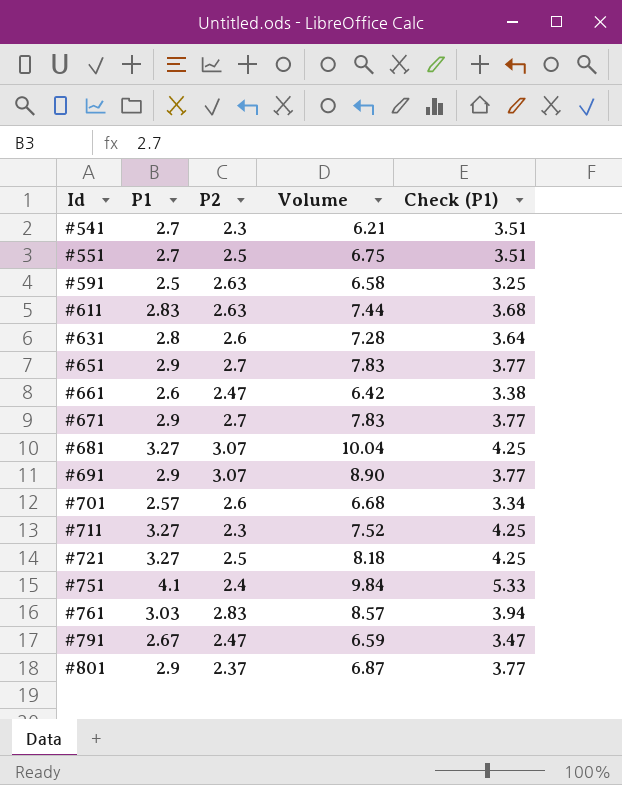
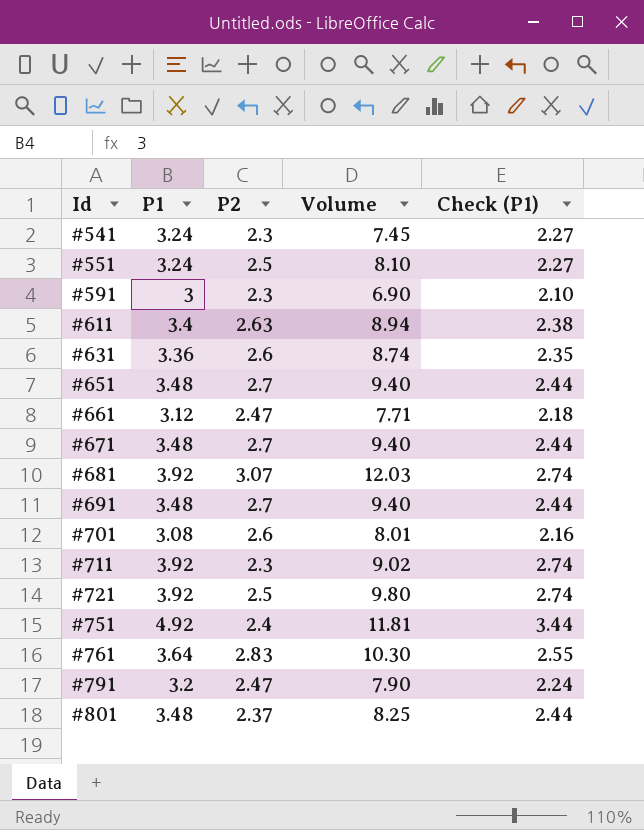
column Check (P1) | formula: [P1] * 1.3 -> [P1] * 0.7
#541 | P1: 2.7 -> 3.24
#541 | Volume: 6.21 -> 7.45
#551 | P1: 2.7 -> 3.24
#551 | Volume: 6.75 -> 8.10
#591 | P1: 2.5 -> 3
#591 | P2: 2.63 -> 2.3
#591 | Volume: 6.58 -> 6.90
#611 | P1: 2.83 -> 3.4
#611 | Volume: 7.44 -> 8.94
#631 | P1: 2.8 -> 3.36
#631 | Volume: 7.28 -> 8.74
#651 | P1: 2.9 -> 3.48
#651 | Volume: 7.83 -> 9.40
#661 | P1: 2.6 -> 3.12
#661 | Volume: 6.42 -> 7.71
#671 | P1: 2.9 -> 3.48
#671 | Volume: 7.83 -> 9.40
#681 | P1: 3.27 -> 3.92
#681 | Volume: 10.04 -> 12.03
#691 | P1: 2.9 -> 3.48
#691 | P2: 3.07 -> 2.7
#691 | Volume: 8.90 -> 9.40
#701 | P1: 2.57 -> 3.08
#701 | Volume: 6.68 -> 8.01
#711 | P1: 3.27 -> 3.92
#711 | Volume: 7.52 -> 9.02
#721 | P1: 3.27 -> 3.92
#721 | Volume: 8.18 -> 9.80
#751 | P1: 4.1 -> 4.92
#751 | Volume: 9.84 -> 11.81
#761 | P1: 3.03 -> 3.64
#761 | Volume: 8.57 -> 10.30
#791 | P1: 2.67 -> 3.2
#791 | Volume: 6.59 -> 7.90
#801 | P1: 2.9 -> 3.48
#801 | Volume: 6.87 -> 8.25

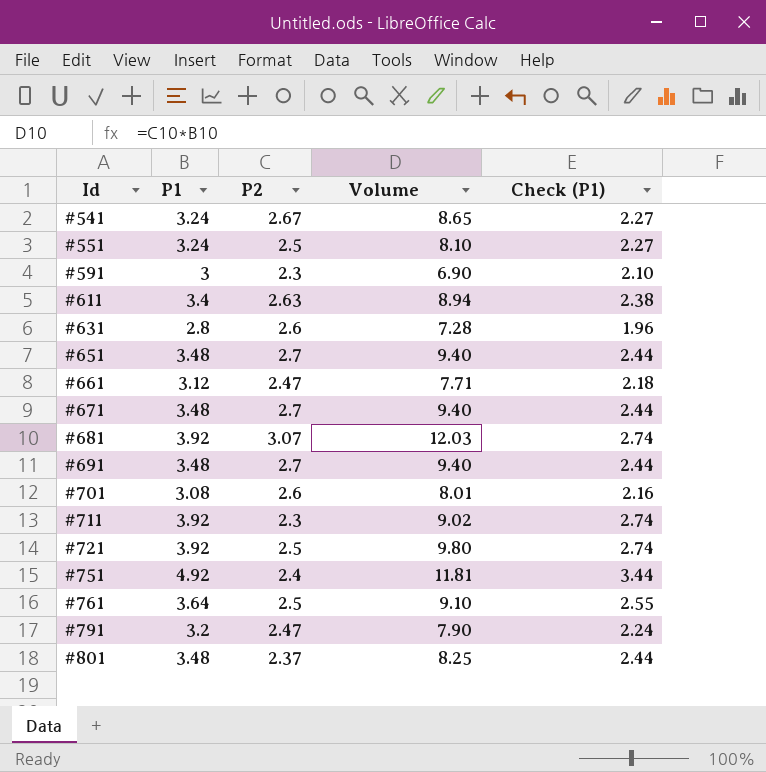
#541 | P2: 2.3 -> 2.67
#541 | Volume: 7.45 -> 8.65
#631 | P1: 3.36 -> 2.8
#631 | Volume: 8.74 -> 7.28
#631 | Check (P1): 2.35 -> 1.96
#761 | P2: 2.83 -> 2.5
#761 | Volume: 10.30 -> 9.10

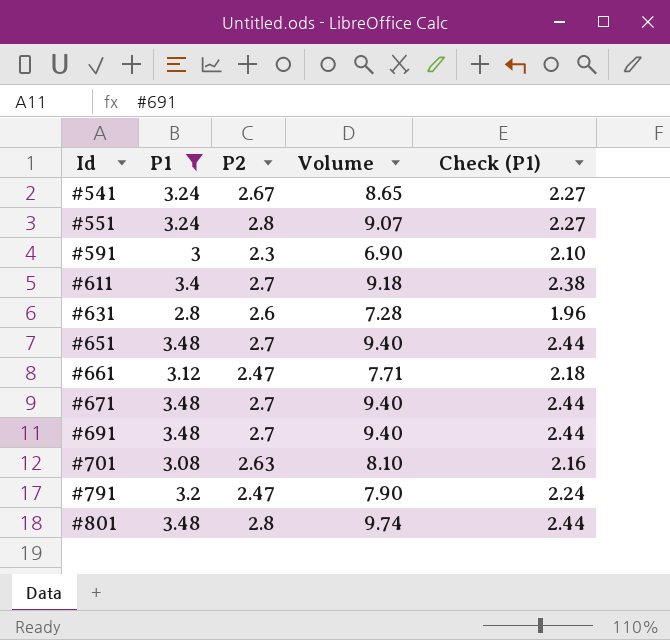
filter: none -> P1 <= 3.48
#551 | P2: 2.5 -> 2.8
#551 | Volume: 8.10 -> 9.07
#611 | P2: 2.63 -> 2.7
#611 | Volume: 8.94 -> 9.18
#701 | P2: 2.6 -> 2.63
#701 | Volume: 8.01 -> 8.10
#801 | P2: 2.37 -> 2.8
#801 | Volume: 8.25 -> 9.74

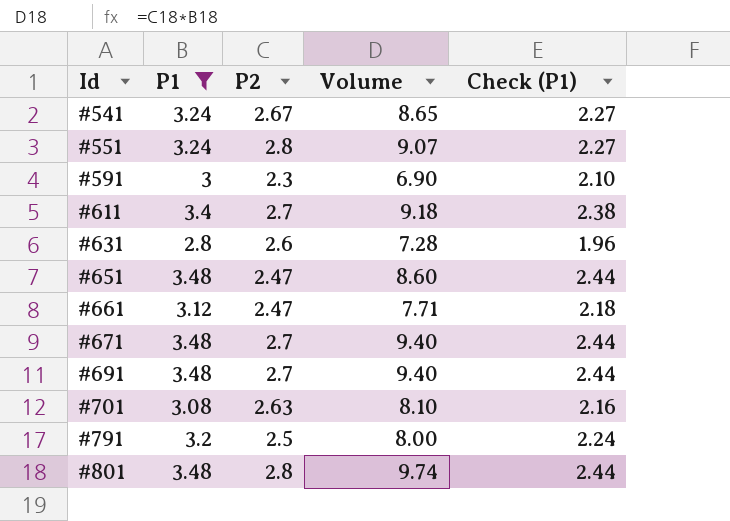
#651 | P2: 2.7 -> 2.47
#651 | Volume: 9.40 -> 8.60
#791 | P2: 2.47 -> 2.5
#791 | Volume: 7.90 -> 8.00

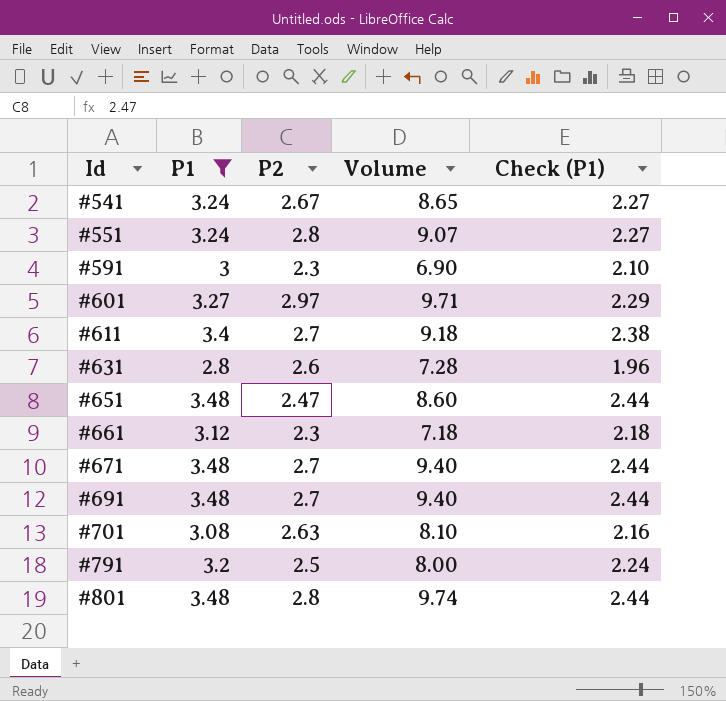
row #601: none -> 3.27 | 2.97 | 9.71 | 2.29
#661 | P2: 2.47 -> 2.3
#661 | Volume: 7.71 -> 7.18

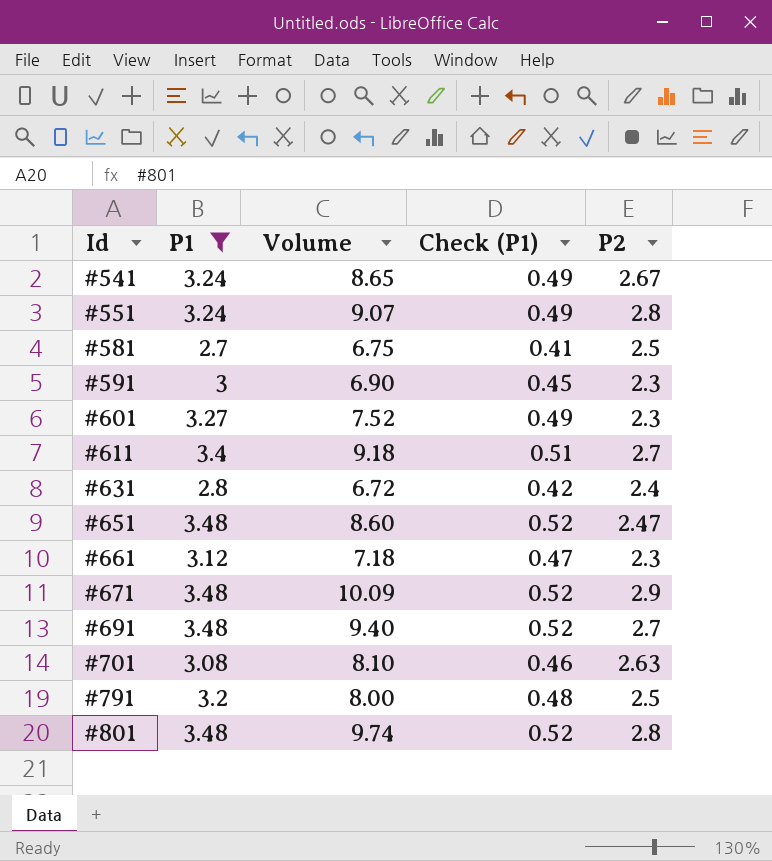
column Check (P1) | formula: [P1] * 0.7 -> [P1] * 0.15
column P2 | position: 3 -> 5
row #581: none -> 2.7 | 6.75 | 0.41 | 2.5
#601 | Volume: 9.71 -> 7.52
#601 | P2: 2.97 -> 2.3
#631 | Volume: 7.28 -> 6.72
#631 | P2: 2.6 -> 2.4
#671 | Volume: 9.40 -> 10.09
#671 | P2: 2.7 -> 2.9

